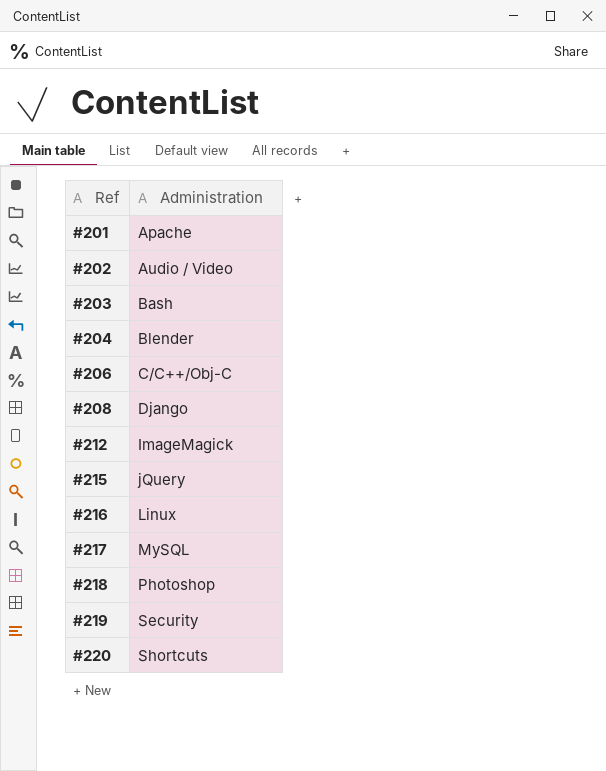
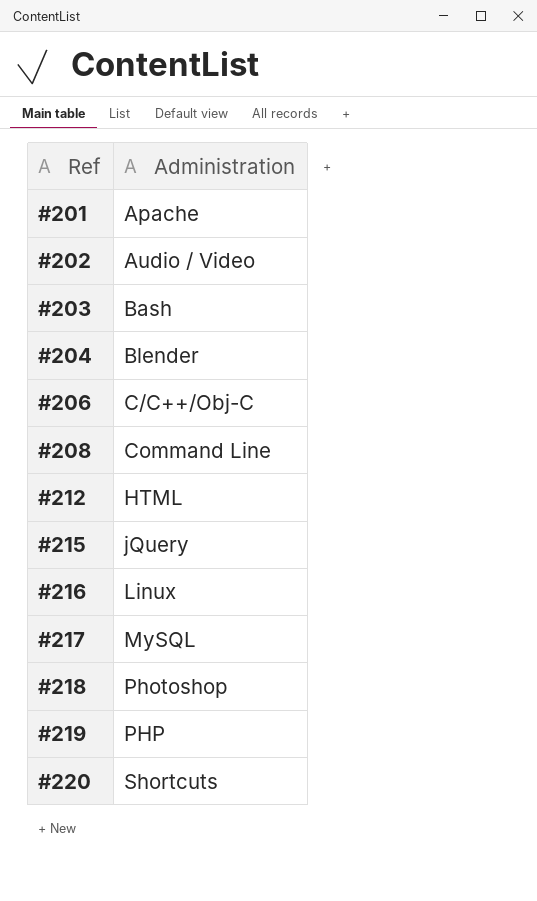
#208 | Administration: Django -> Command Line
#212 | Administration: ImageMagick -> HTML
#219 | Administration: Security -> PHP

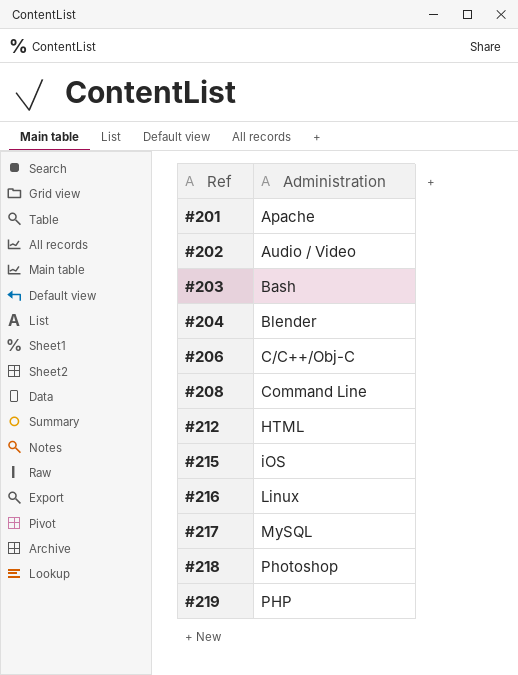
row #220: Shortcuts -> none
#215 | Administration: jQuery -> iOS

